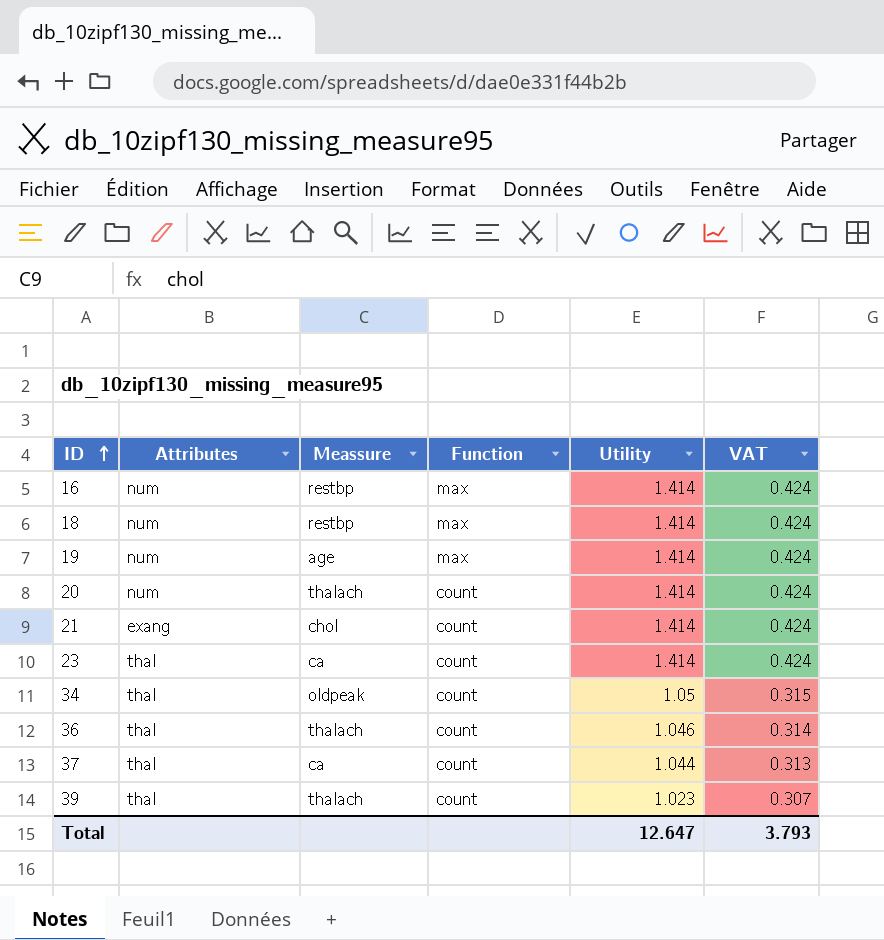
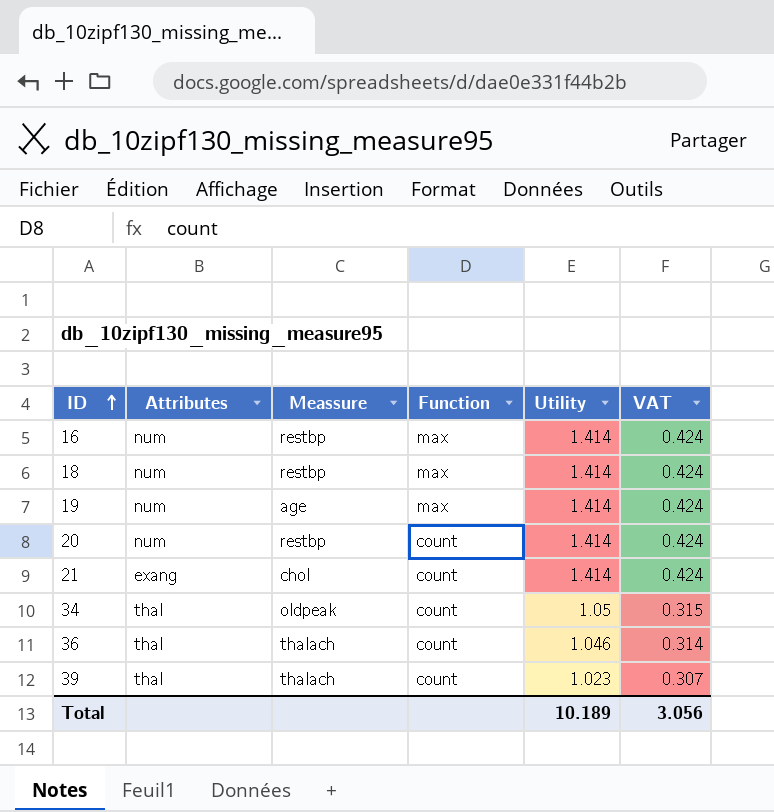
row 23: thal | ca | count | 1.414 | 0.424 -> none
row 37: thal | ca | count | 1.044 | 0.313 -> none
20 | Meassure: thalach -> restbp
Total | Utility: 12.647 -> 10.189
Total | VAT: 3.793 -> 3.056

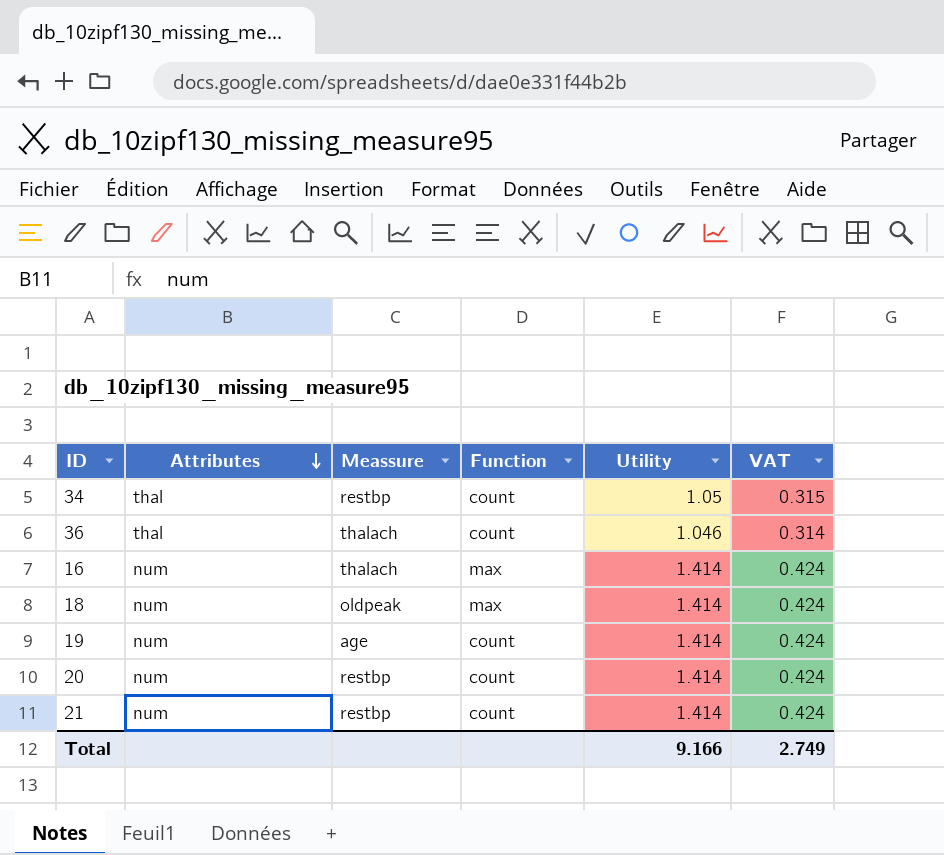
row order: ID ascending -> Attributes descending
row 39: thal | thalach | count | 1.023 | 0.307 -> none
34 | Meassure: oldpeak -> restbp
16 | Meassure: restbp -> thalach
18 | Meassure: restbp -> oldpeak
19 | Function: max -> count
21 | Attributes: exang -> num
21 | Meassure: chol -> restbp
Total | Utility: 10.189 -> 9.166
Total | VAT: 3.056 -> 2.749

